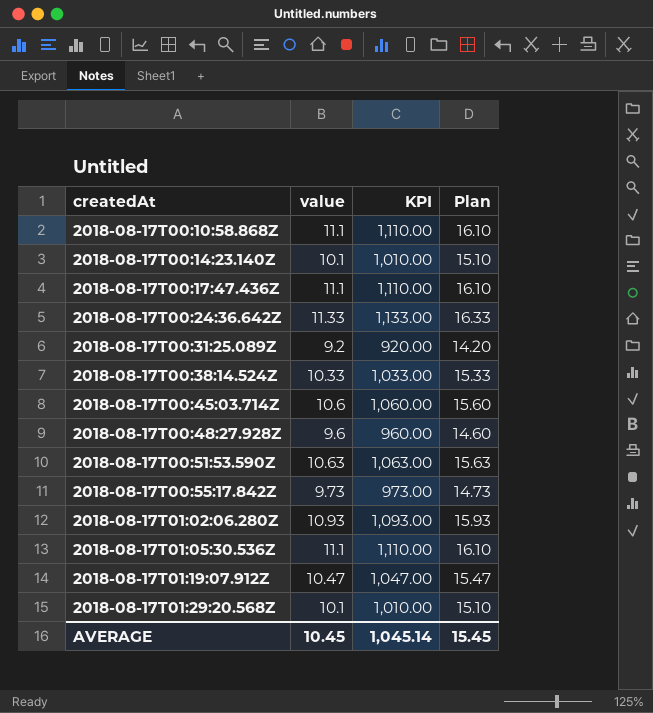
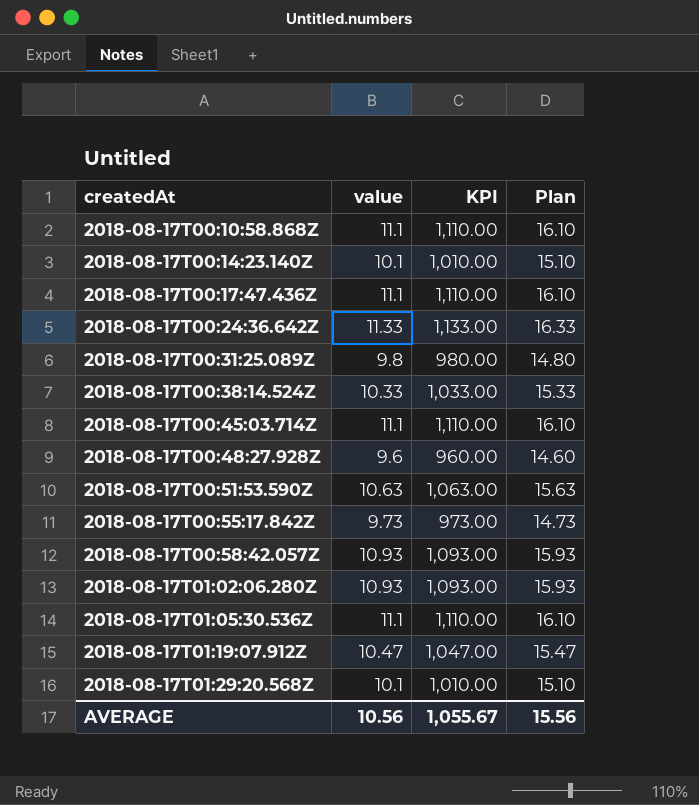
2018-08-17T00:31:25.089Z | value: 9.2 -> 9.8
2018-08-17T00:31:25.089Z | KPI: 920.00 -> 980.00
2018-08-17T00:31:25.089Z | Plan: 14.20 -> 14.80
2018-08-17T00:45:03.714Z | value: 10.6 -> 11.1
2018-08-17T00:45:03.714Z | KPI: 1,060.00 -> 1,110.00
2018-08-17T00:45:03.714Z | Plan: 15.60 -> 16.10
row 2018-08-17T00:58:42.057Z: none -> 10.93 | 1,093.00 | 15.93
AVERAGE | value: 10.45 -> 10.56
AVERAGE | KPI: 1,045.14 -> 1,055.67
AVERAGE | Plan: 15.45 -> 15.56

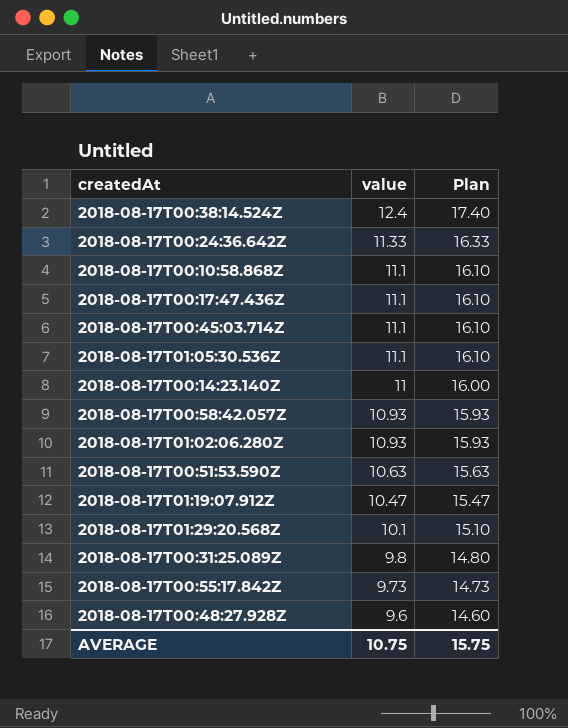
row order: createdAt ascending -> value descending
column KPI | formula: [value] * 100 -> none
2018-08-17T00:38:14.524Z | value: 10.33 -> 12.4
2018-08-17T00:38:14.524Z | Plan: 15.33 -> 17.40
2018-08-17T00:14:23.140Z | value: 10.1 -> 11
2018-08-17T00:14:23.140Z | Plan: 15.10 -> 16.00
AVERAGE | value: 10.56 -> 10.75
AVERAGE | Plan: 15.56 -> 15.75

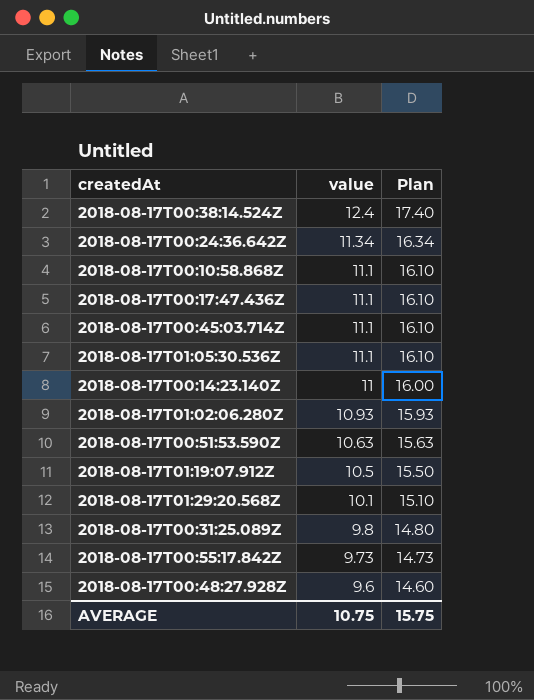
row 2018-08-17T00:58:42.057Z: 10.93 | 15.93 -> none
2018-08-17T00:24:36.642Z | value: 11.33 -> 11.34
2018-08-17T00:24:36.642Z | Plan: 16.33 -> 16.34
2018-08-17T01:19:07.912Z | value: 10.47 -> 10.5
2018-08-17T01:19:07.912Z | Plan: 15.47 -> 15.50

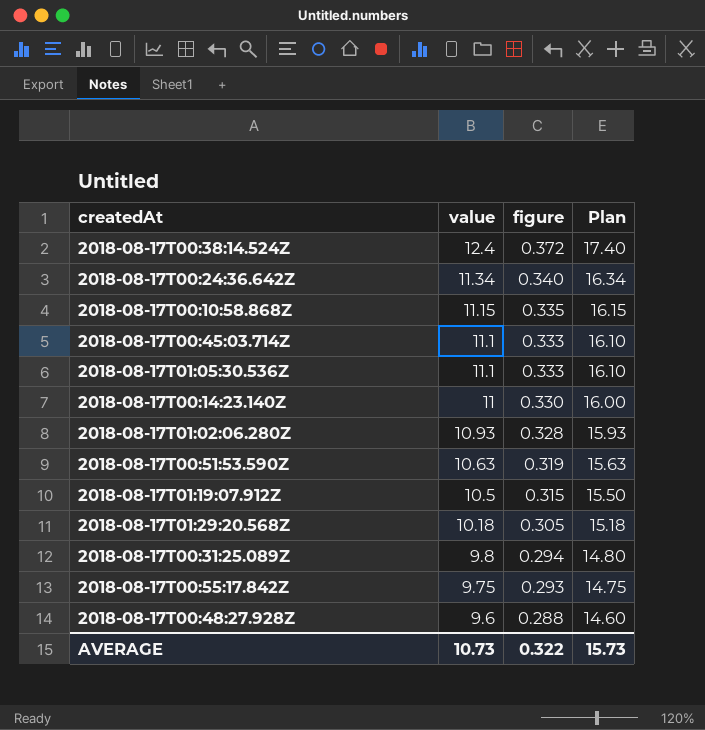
column figure | formula: none -> [value] * 0.03
row 2018-08-17T00:17:47.436Z: 11.1 | 16.10 -> none
2018-08-17T00:10:58.868Z | value: 11.1 -> 11.15
2018-08-17T00:10:58.868Z | Plan: 16.10 -> 16.15
2018-08-17T01:29:20.568Z | value: 10.1 -> 10.18
2018-08-17T01:29:20.568Z | Plan: 15.10 -> 15.18
2018-08-17T00:55:17.842Z | value: 9.73 -> 9.75
2018-08-17T00:55:17.842Z | Plan: 14.73 -> 14.75
AVERAGE | value: 10.75 -> 10.73
AVERAGE | Plan: 15.75 -> 15.73

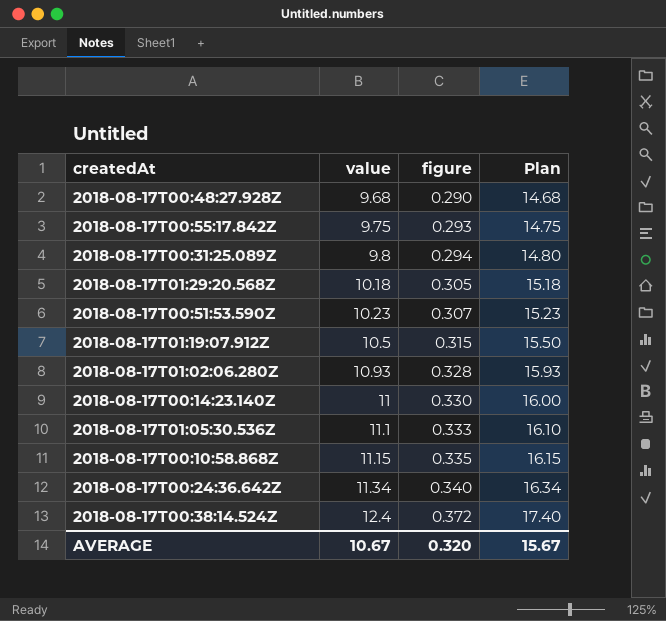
row order: value descending -> value ascending
row 2018-08-17T00:45:03.714Z: 11.1 | 0.333 | 16.10 -> none
2018-08-17T00:48:27.928Z | value: 9.6 -> 9.68
2018-08-17T00:48:27.928Z | figure: 0.288 -> 0.290
2018-08-17T00:48:27.928Z | Plan: 14.60 -> 14.68
2018-08-17T00:51:53.590Z | value: 10.63 -> 10.23
2018-08-17T00:51:53.590Z | figure: 0.319 -> 0.307
2018-08-17T00:51:53.590Z | Plan: 15.63 -> 15.23
AVERAGE | value: 10.73 -> 10.67
AVERAGE | figure: 0.322 -> 0.320
AVERAGE | Plan: 15.73 -> 15.67

